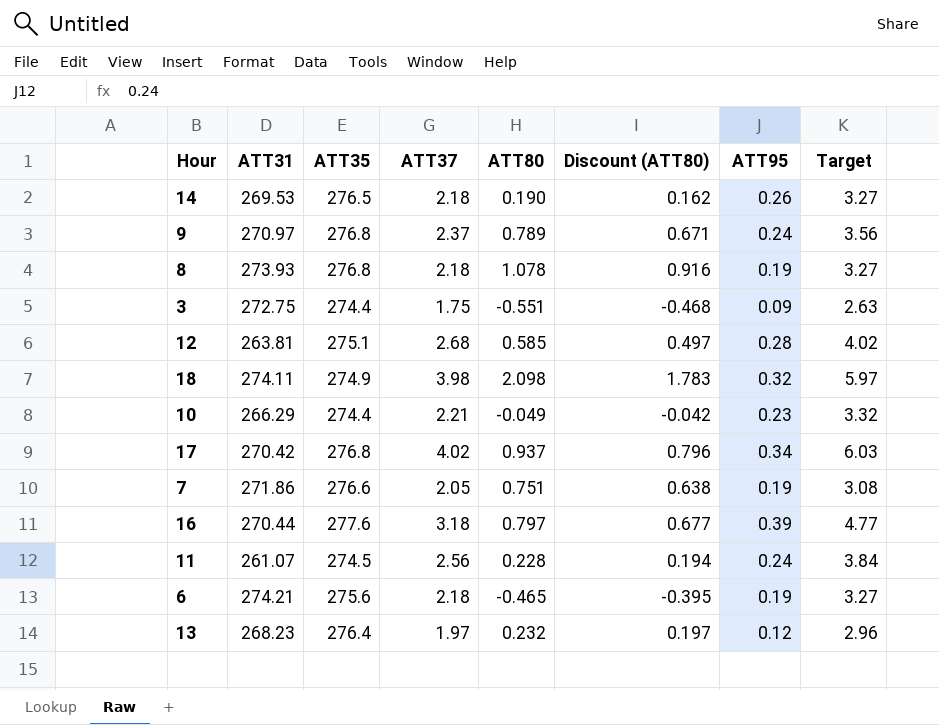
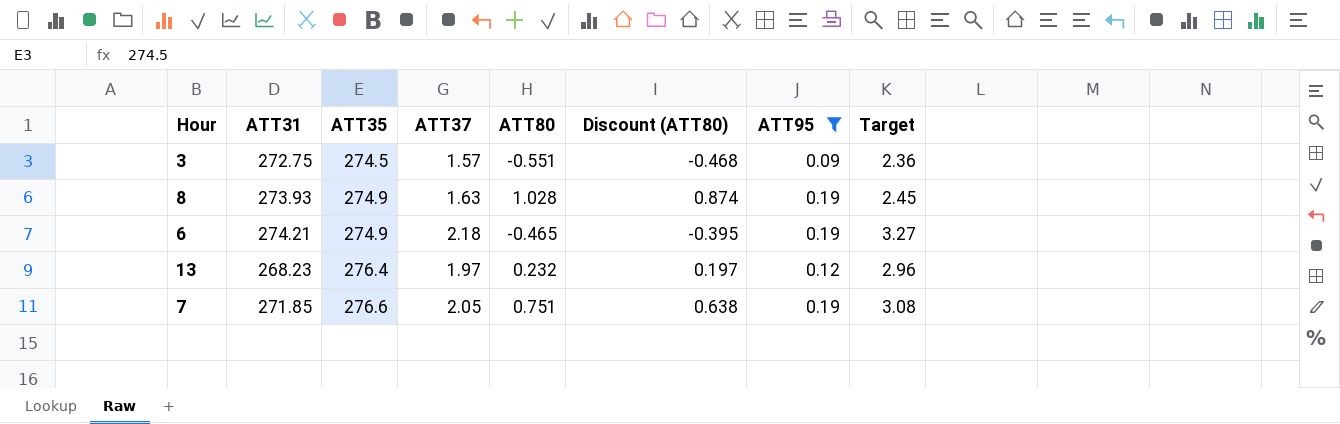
filter: none -> ATT95 <= 0.19
row order: none -> ATT35 ascending
3 | ATT35: 274.4 -> 274.5
3 | ATT37: 1.75 -> 1.57
3 | Target: 2.63 -> 2.36
8 | ATT35: 276.8 -> 274.9
8 | ATT37: 2.18 -> 1.63
8 | ATT80: 1.078 -> 1.028
8 | Discount (ATT80): 0.916 -> 0.874
8 | Target: 3.27 -> 2.45
6 | ATT35: 275.6 -> 274.9
7 | ATT31: 271.86 -> 271.85

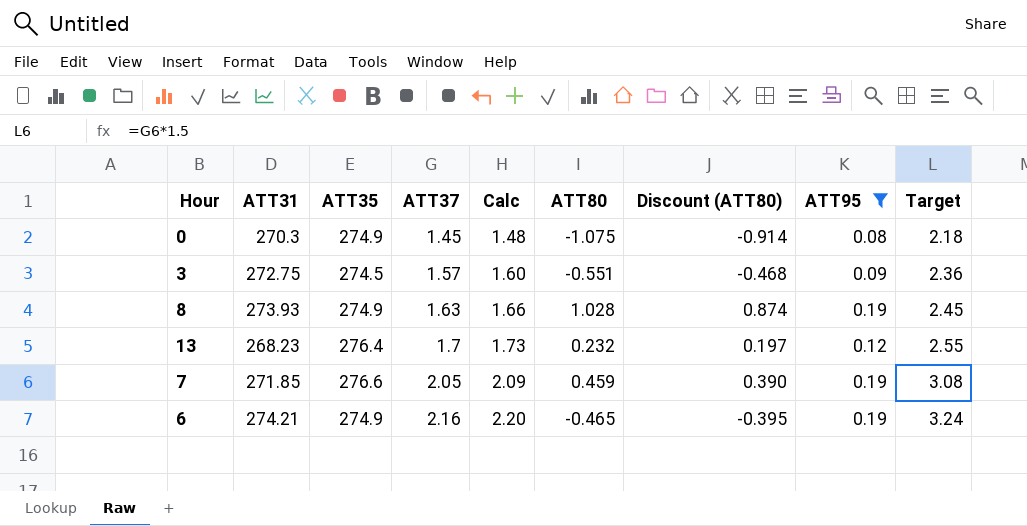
row order: ATT35 ascending -> ATT37 ascending
column Calc | formula: none -> [ATT37] * 1.02
row 0: none -> 270.3 | 274.9 | 1.45 | 1.48 | -1.075 | -0.914 | 0.08 | 2.18
13 | ATT37: 1.97 -> 1.7
13 | Target: 2.96 -> 2.55
7 | ATT80: 0.751 -> 0.459
7 | Discount (ATT80): 0.638 -> 0.390
6 | ATT37: 2.18 -> 2.16
6 | Target: 3.27 -> 3.24

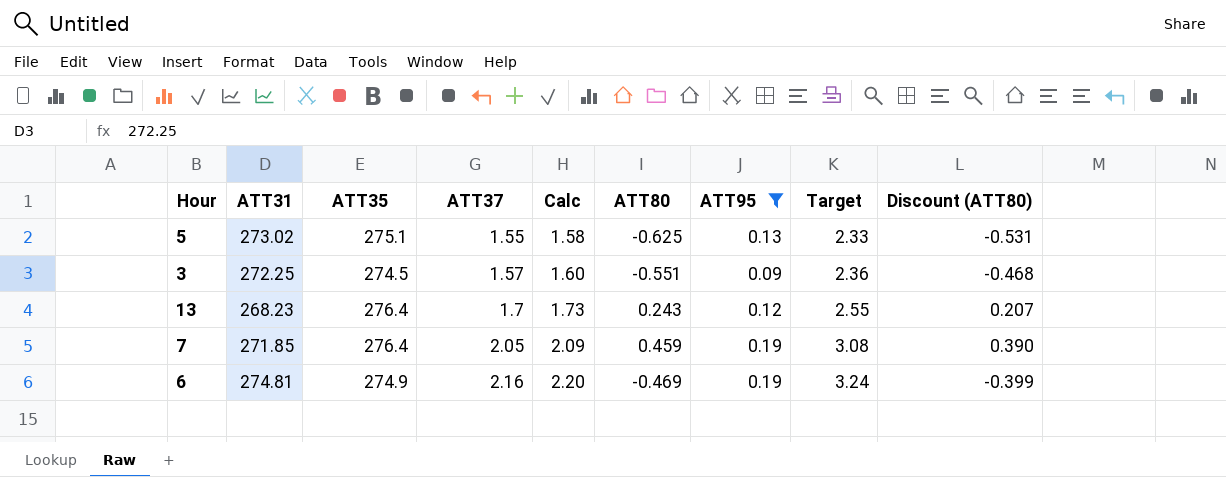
column Discount (ATT80) | position: 7 -> 9
row 0: 270.3 | 274.9 | 1.45 | 1.48 | -1.075 | -0.914 | 0.08 | 2.18 -> none
row 8: 273.93 | 274.9 | 1.63 | 1.66 | 1.028 | 0.874 | 0.19 | 2.45 -> none
row 5: none -> 273.02 | 275.1 | 1.55 | 1.58 | -0.625 | 0.13 | 2.33 | -0.531
3 | ATT31: 272.75 -> 272.25
13 | ATT80: 0.232 -> 0.243
13 | Discount (ATT80): 0.197 -> 0.207
7 | ATT35: 276.6 -> 276.4
6 | ATT31: 274.21 -> 274.81
6 | ATT80: -0.465 -> -0.469
6 | Discount (ATT80): -0.395 -> -0.399

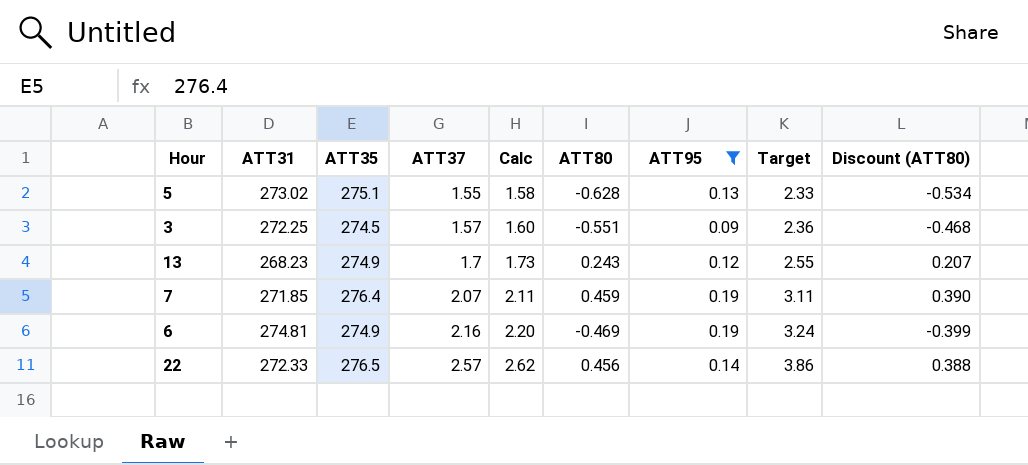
5 | ATT80: -0.625 -> -0.628
5 | Discount (ATT80): -0.531 -> -0.534
13 | ATT35: 276.4 -> 274.9
7 | ATT37: 2.05 -> 2.07
7 | Calc: 2.09 -> 2.11
7 | Target: 3.08 -> 3.11
row 22: none -> 272.33 | 276.5 | 2.57 | 2.62 | 0.456 | 0.14 | 3.86 | 0.388

